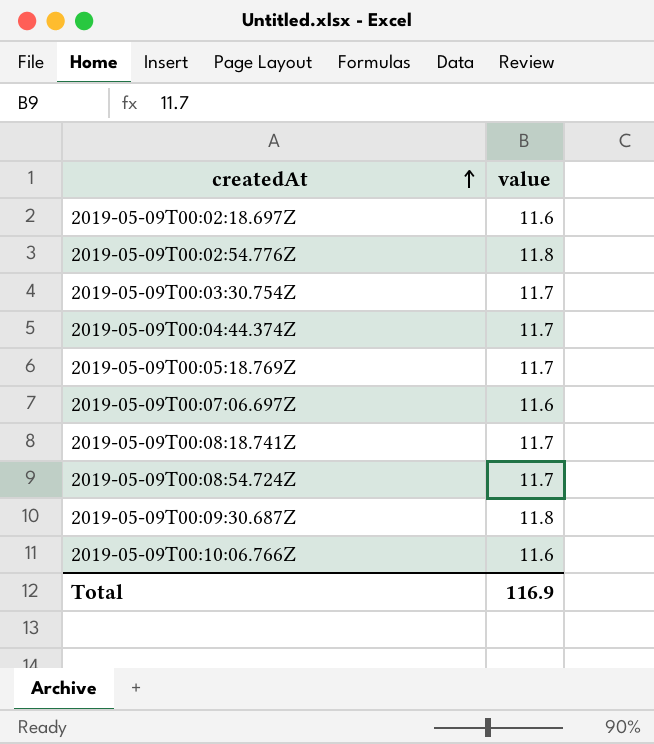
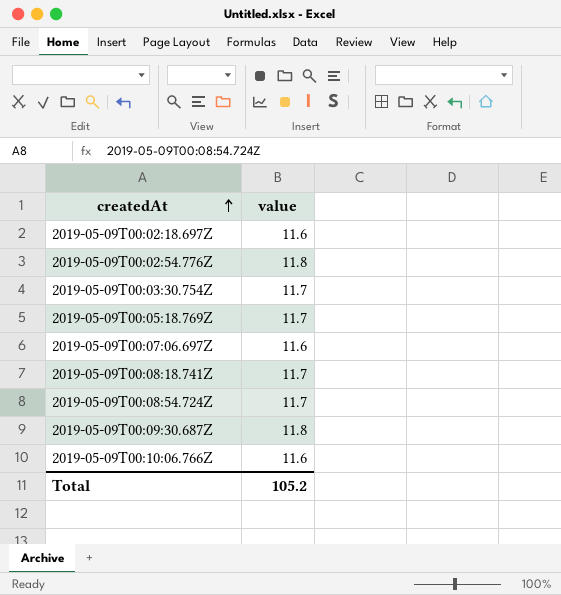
row 2019-05-09T00:04:44.374Z: 11.7 -> none
Total | value: 116.9 -> 105.2

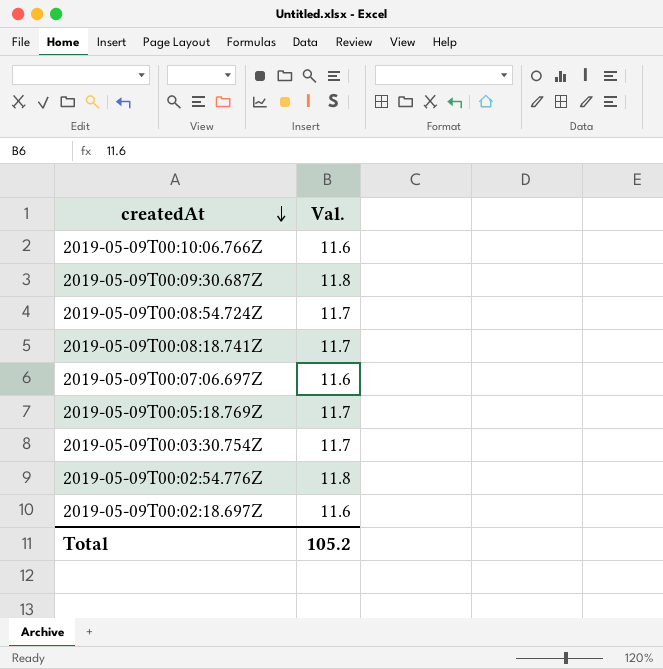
row order: createdAt ascending -> createdAt descending
column name: value -> Val.

